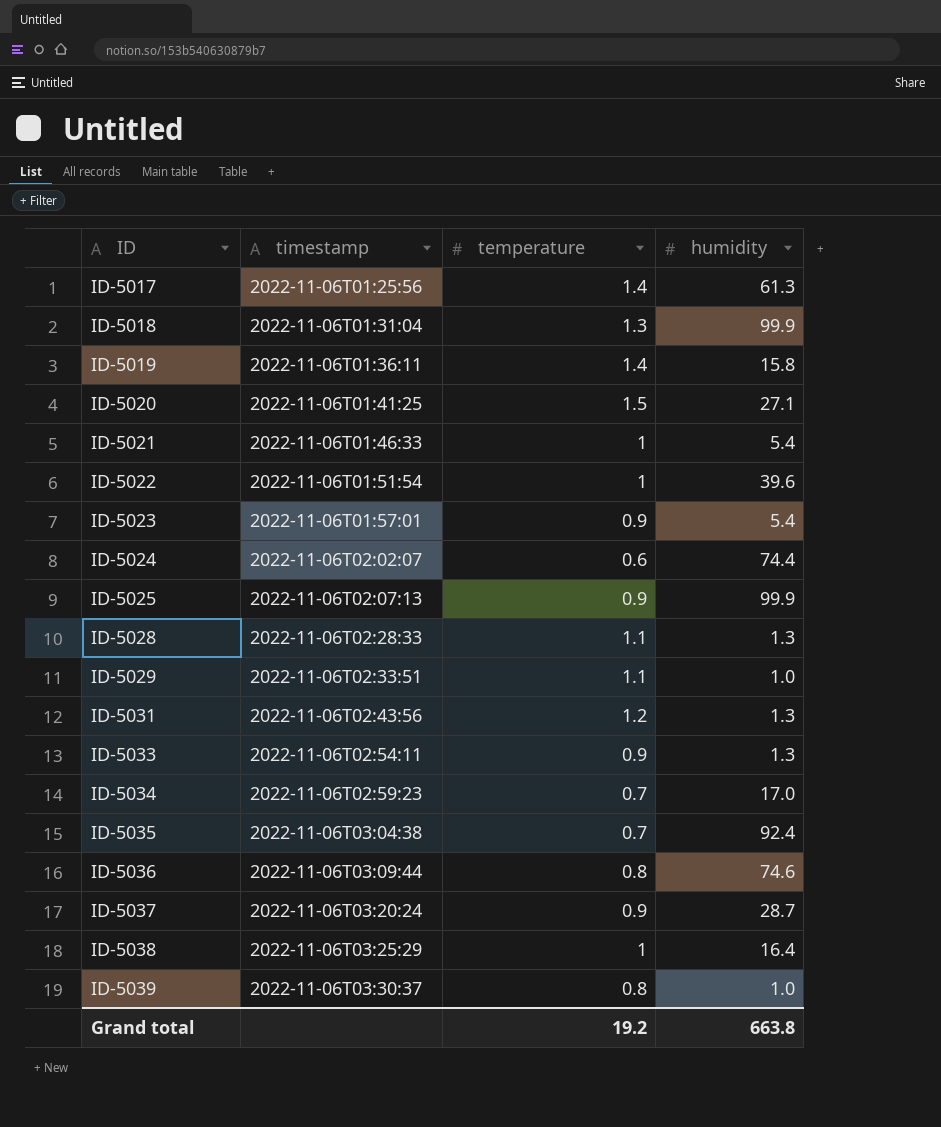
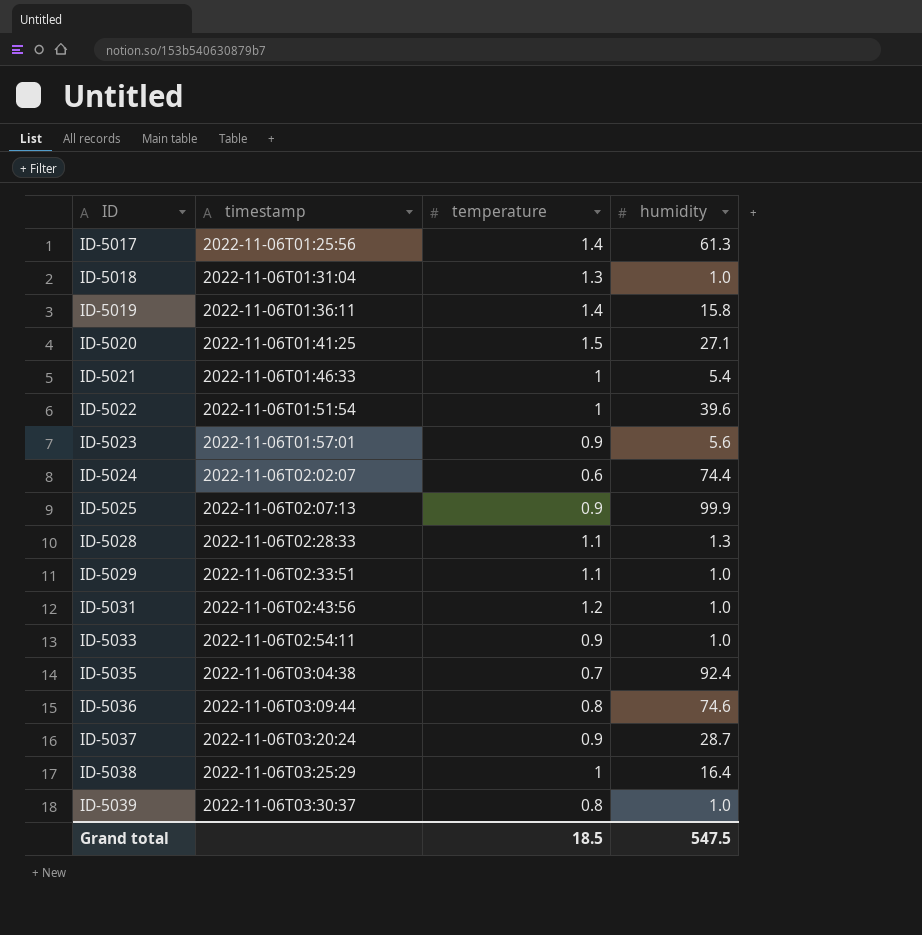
row ID-5034: 2022-11-06T02:59:23 | 0.7 | 17.0 -> none
ID-5018 | humidity: 99.9 -> 1.0
ID-5023 | humidity: 5.4 -> 5.6
ID-5031 | humidity: 1.3 -> 1.0
ID-5033 | humidity: 1.3 -> 1.0
Grand total | temperature: 19.2 -> 18.5
Grand total | humidity: 663.8 -> 547.5

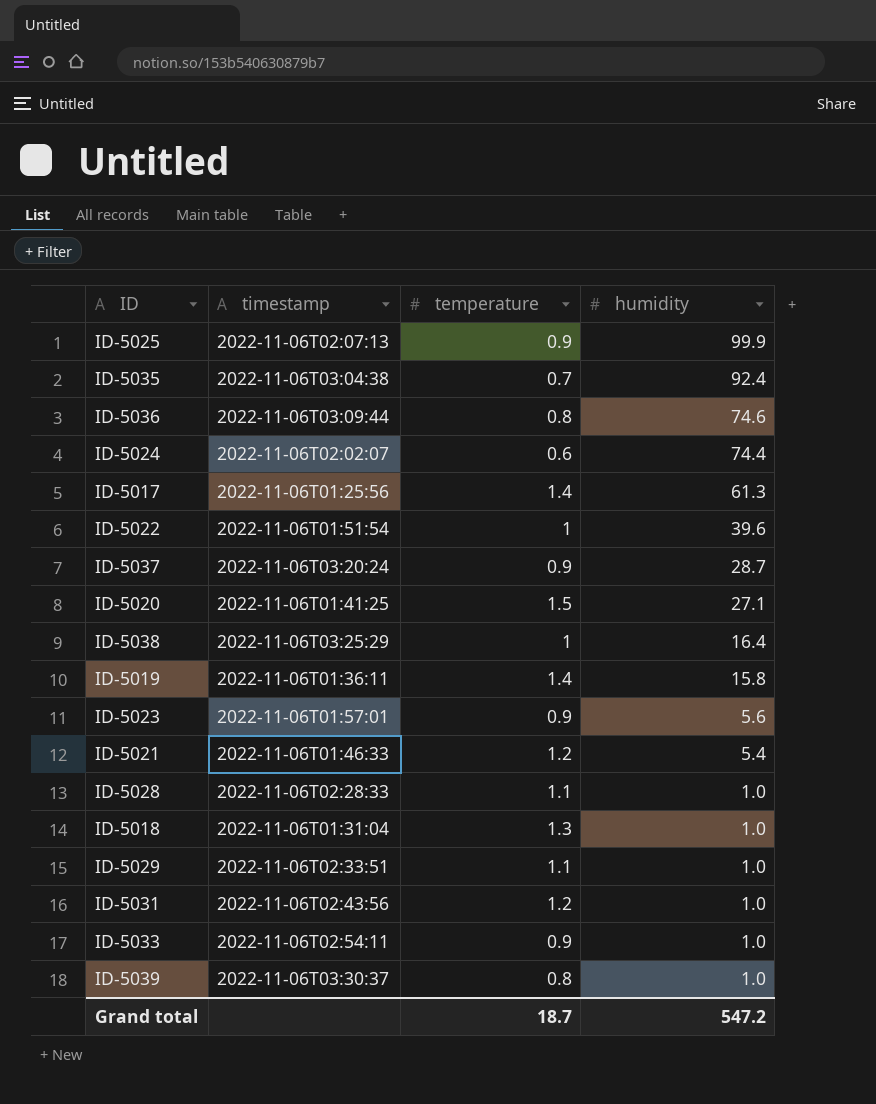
row order: ID ascending -> humidity descending
ID-5021 | temperature: 1 -> 1.2
ID-5028 | humidity: 1.3 -> 1.0
Grand total | temperature: 18.5 -> 18.7
Grand total | humidity: 547.5 -> 547.2

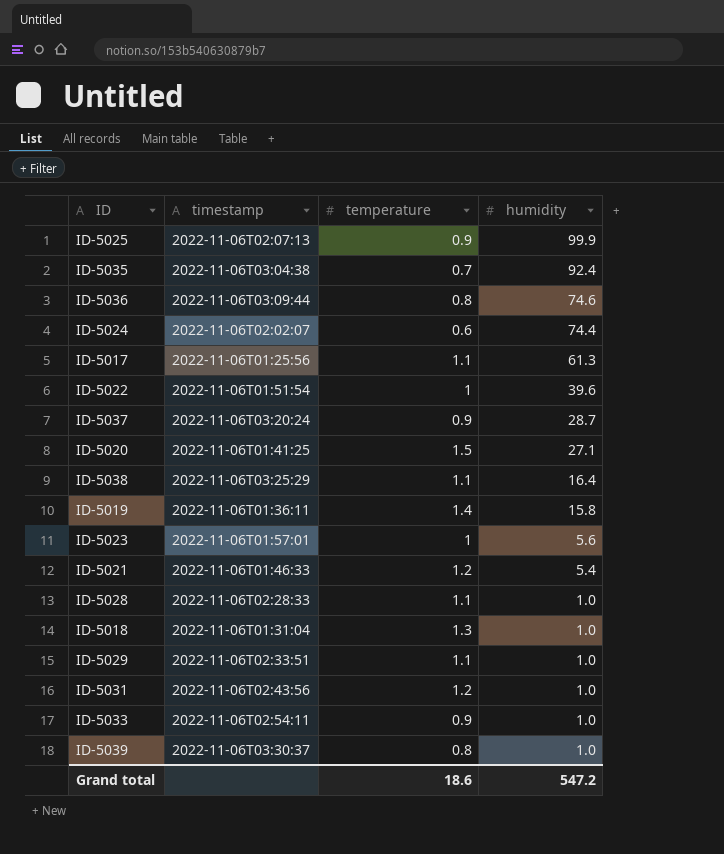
ID-5017 | temperature: 1.4 -> 1.1
ID-5038 | temperature: 1 -> 1.1
ID-5023 | temperature: 0.9 -> 1
Grand total | temperature: 18.7 -> 18.6

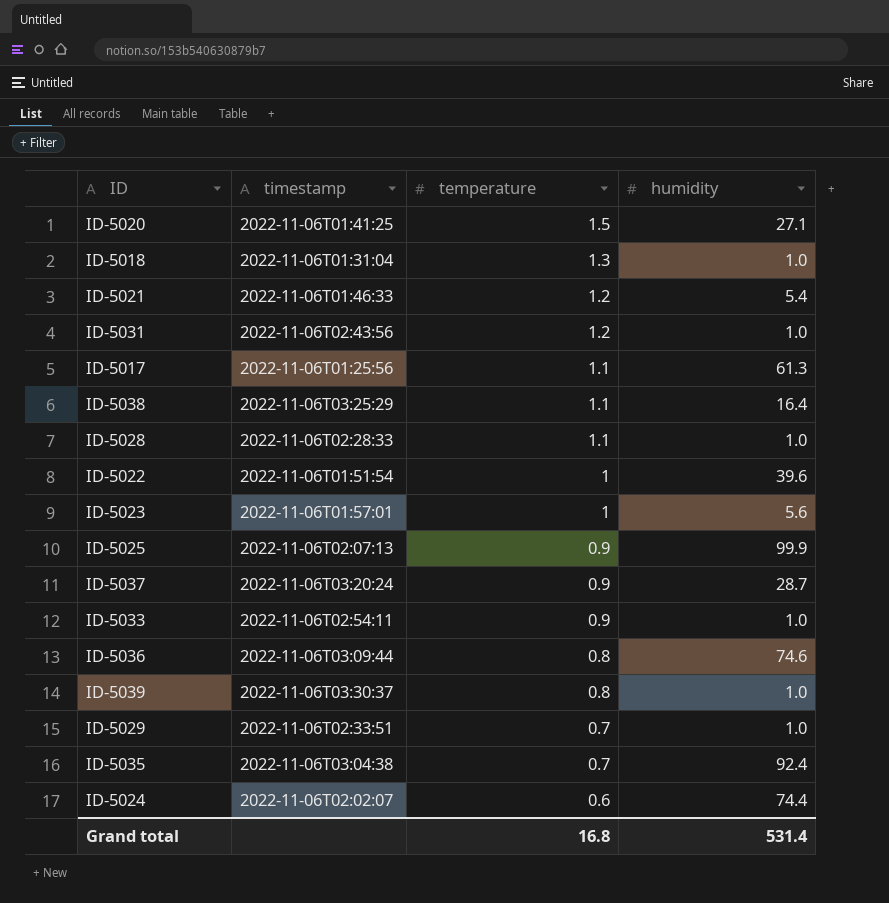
row order: humidity descending -> temperature descending
row ID-5019: 2022-11-06T01:36:11 | 1.4 | 15.8 -> none
ID-5029 | temperature: 1.1 -> 0.7
Grand total | temperature: 18.6 -> 16.8
Grand total | humidity: 547.2 -> 531.4

